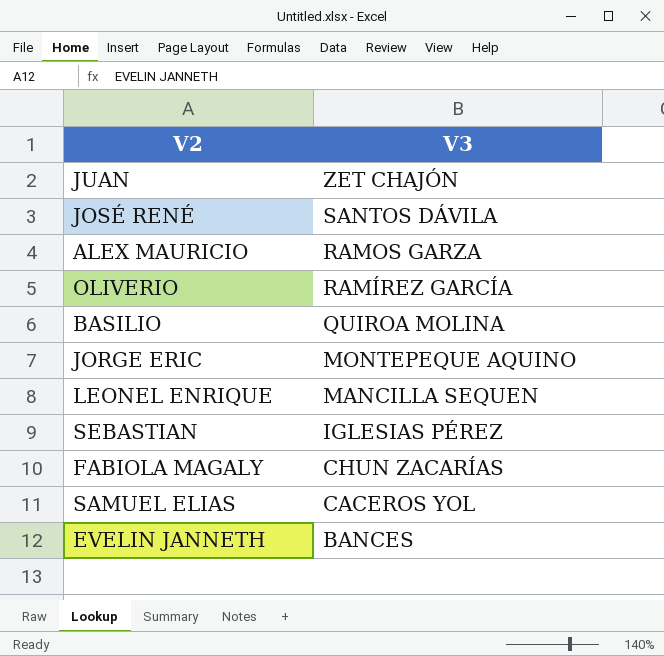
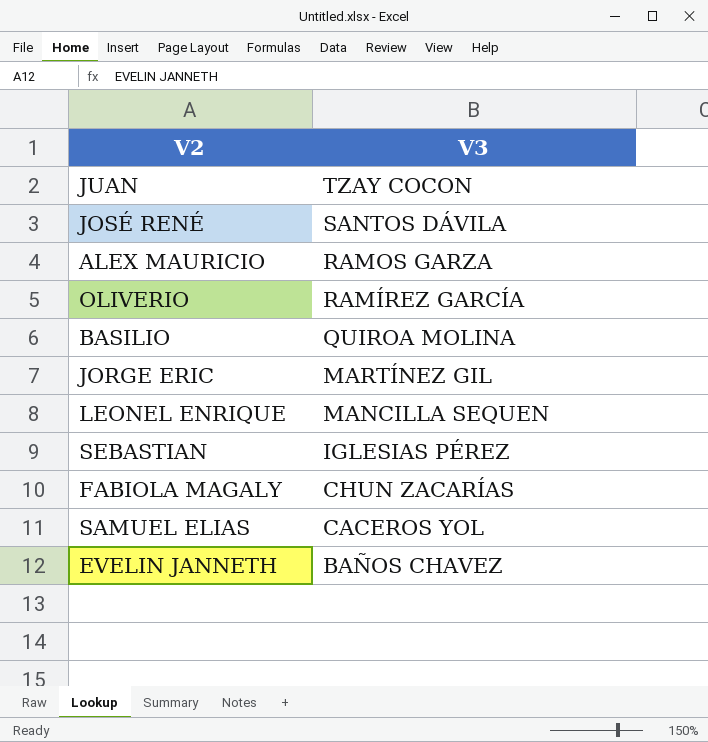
JUAN | V3: ZET CHAJÓN -> TZAY COCON
JORGE ERIC | V3: MONTEPEQUE AQUINO -> MARTÍNEZ GIL
EVELIN JANNETH | V3: BANCES -> BAÑOS CHAVEZ

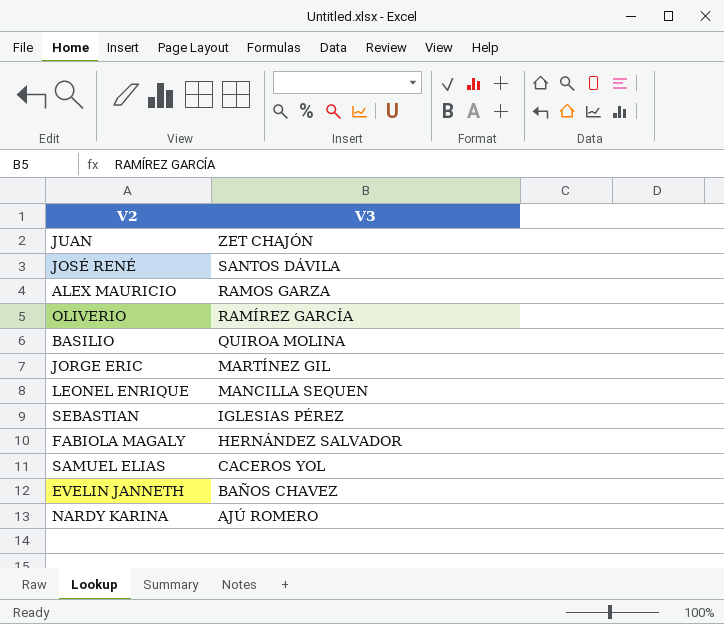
JUAN | V3: TZAY COCON -> ZET CHAJÓN
FABIOLA MAGALY | V3: CHUN ZACARÍAS -> HERNÁNDEZ SALVADOR
row NARDY KARINA: none -> AJÚ ROMERO

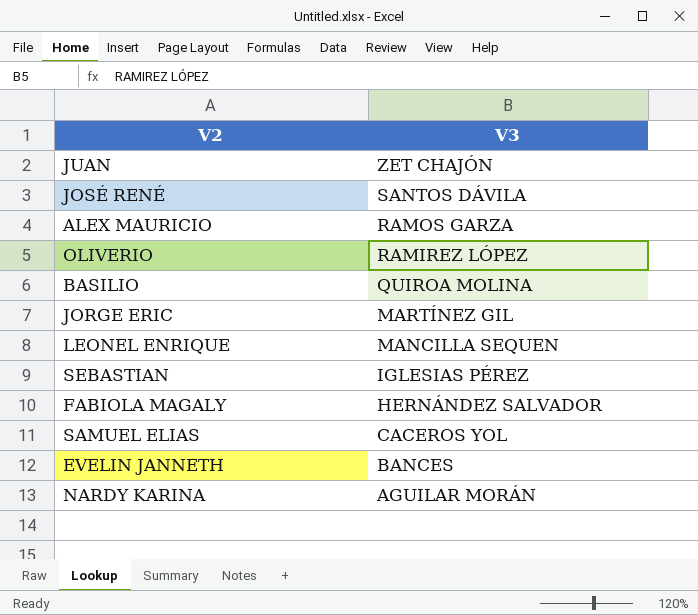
OLIVERIO | V3: RAMÍREZ GARCÍA -> RAMIREZ LÓPEZ
EVELIN JANNETH | V3: BAÑOS CHAVEZ -> BANCES
NARDY KARINA | V3: AJÚ ROMERO -> AGUILAR MORÁN

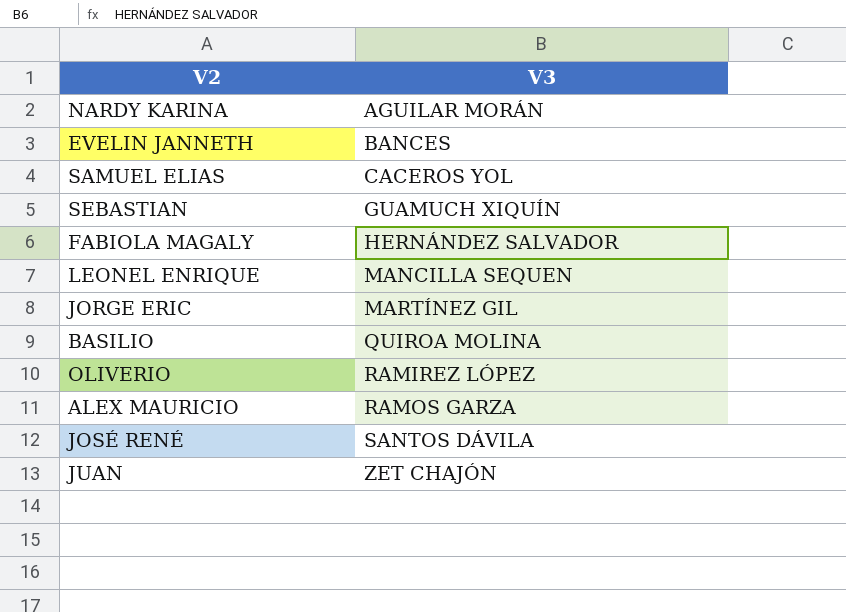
row order: V3 descending -> V3 ascending
SEBASTIAN | V3: IGLESIAS PÉREZ -> GUAMUCH XIQUÍN

